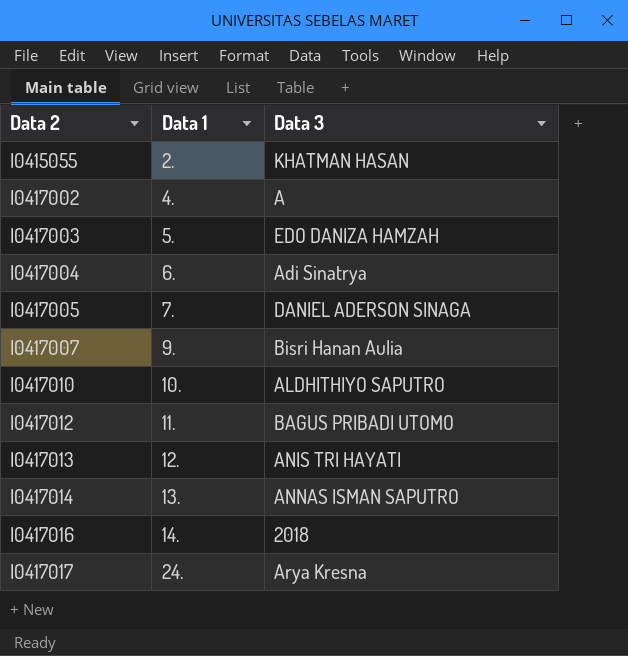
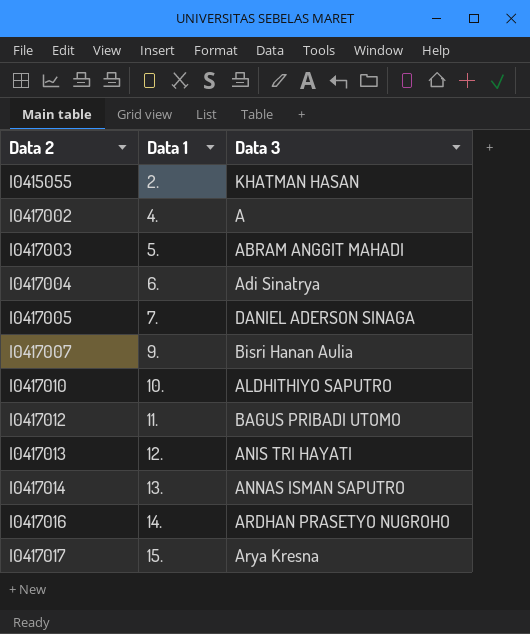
I0417003 | Data 3: EDO DANIZA HAMZAH -> ABRAM ANGGIT MAHADI
I0417016 | Data 3: 2018 -> ARDHAN PRASETYO NUGROHO
I0417017 | Data 1: 24. -> 15.

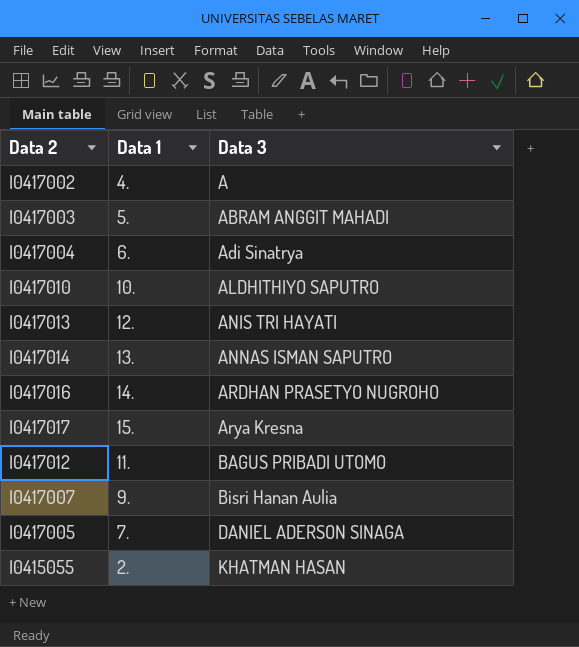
row order: Data 2 ascending -> Data 3 ascending

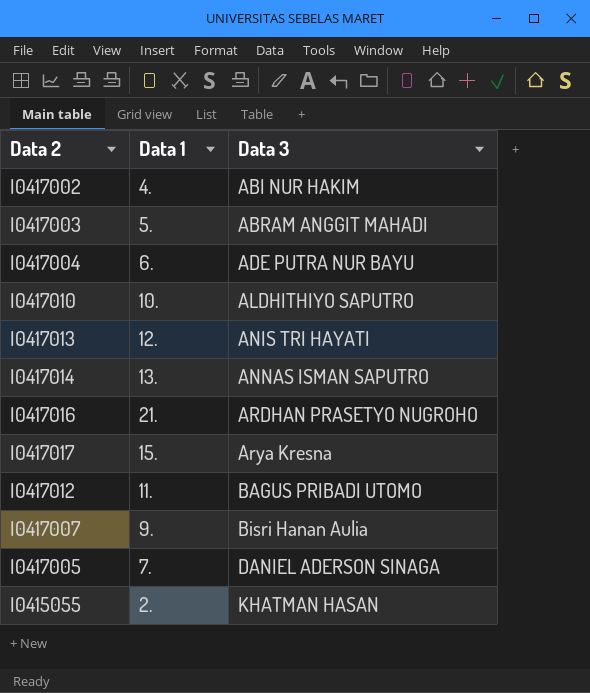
I0417002 | Data 3: A -> ABI NUR HAKIM
I0417004 | Data 3: Adi Sinatrya -> ADE PUTRA NUR BAYU
I0417016 | Data 1: 14. -> 21.

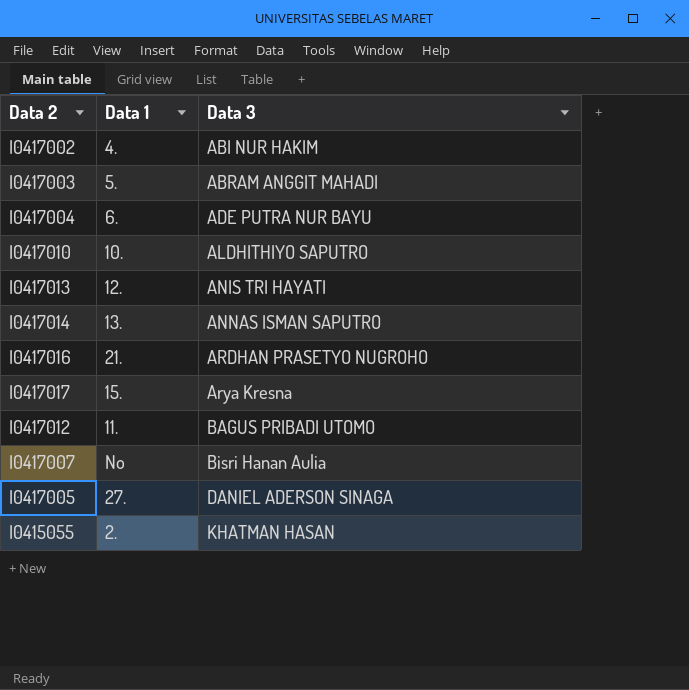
I0417007 | Data 1: 9. -> No
I0417005 | Data 1: 7. -> 27.

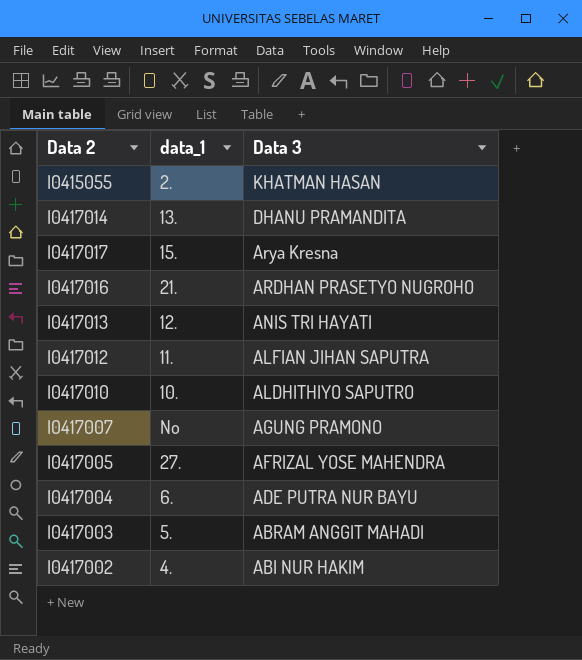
row order: Data 3 ascending -> Data 3 descending
column name: Data 1 -> data_1
I0417014 | Data 3: ANNAS ISMAN SAPUTRO -> DHANU PRAMANDITA
I0417012 | Data 3: BAGUS PRIBADI UTOMO -> ALFIAN JIHAN SAPUTRA
I0417007 | Data 3: Bisri Hanan Aulia -> AGUNG PRAMONO
I0417005 | Data 3: DANIEL ADERSON SINAGA -> AFRIZAL YOSE MAHENDRA

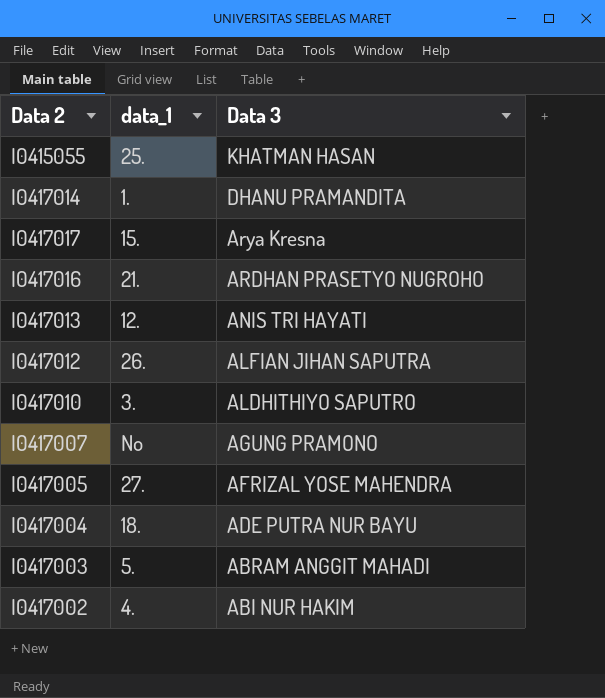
I0415055 | data_1: 2. -> 25.
I0417014 | data_1: 13. -> 1.
I0417012 | data_1: 11. -> 26.
I0417010 | data_1: 10. -> 3.
I0417004 | data_1: 6. -> 18.

